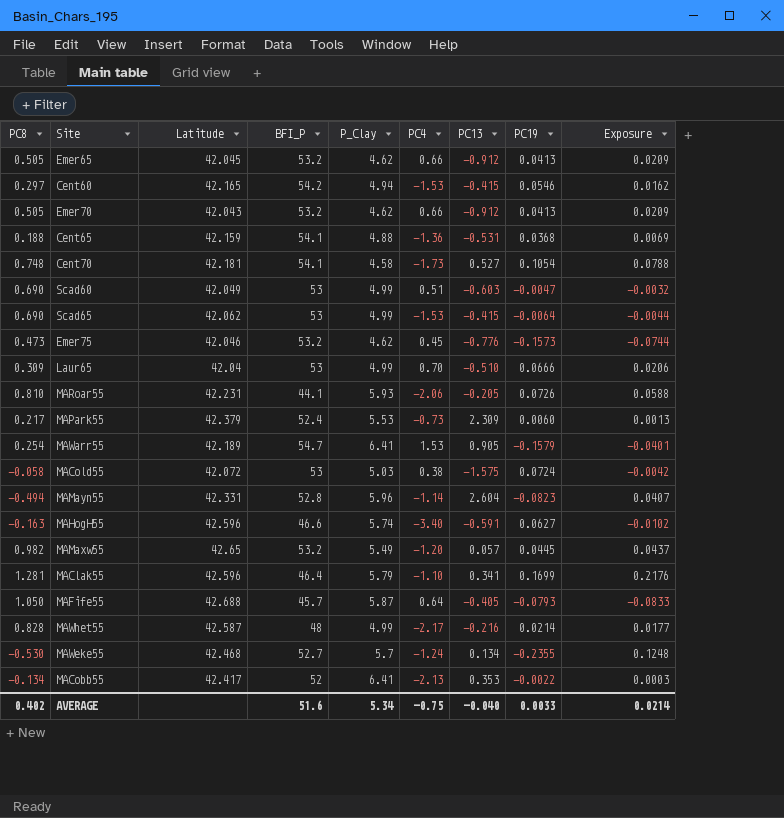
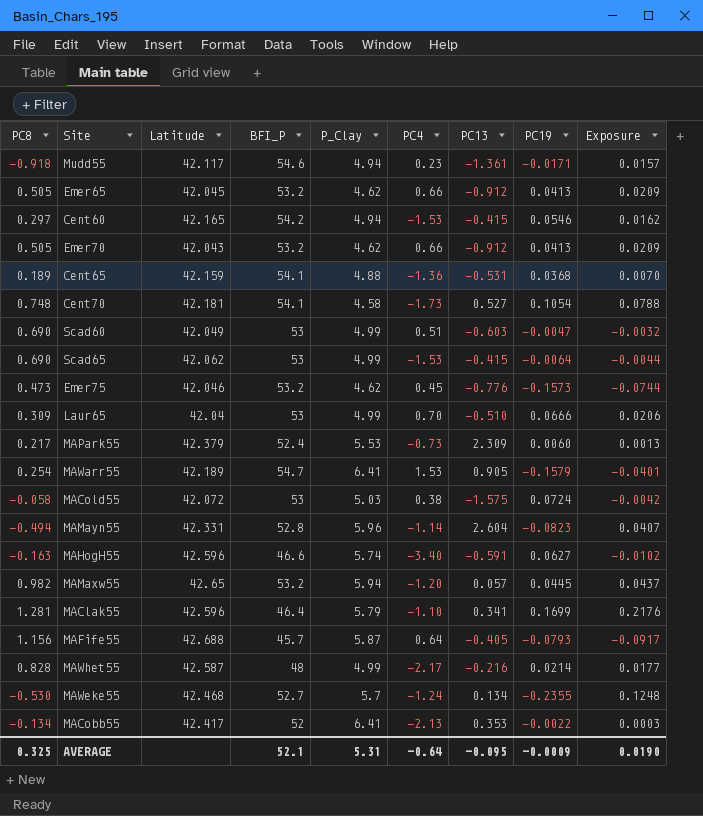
row MARoar55: 0.810 | 42.231 | 44.1 | 5.93 | -2.06 | -0.205 | 0.0726 | 0.0588 -> none
row Mudd55: none -> -0.918 | 42.117 | 54.6 | 4.94 | 0.23 | -1.361 | -0.0171 | 0.0157
Cent65 | PC8: 0.188 -> 0.189
Cent65 | Exposure: 0.0069 -> 0.0070
MAMaxw55 | P_Clay: 5.49 -> 5.94
MAFife55 | PC8: 1.050 -> 1.156
MAFife55 | Exposure: -0.0833 -> -0.0917
AVERAGE | PC8: 0.402 -> 0.325
AVERAGE | BFI_P: 51.6 -> 52.1
AVERAGE | P_Clay: 5.34 -> 5.31
AVERAGE | PC4: -0.75 -> -0.64
AVERAGE | PC13: -0.040 -> -0.095
AVERAGE | PC19: 0.0033 -> -0.0009
AVERAGE | Exposure: 0.0214 -> 0.0190

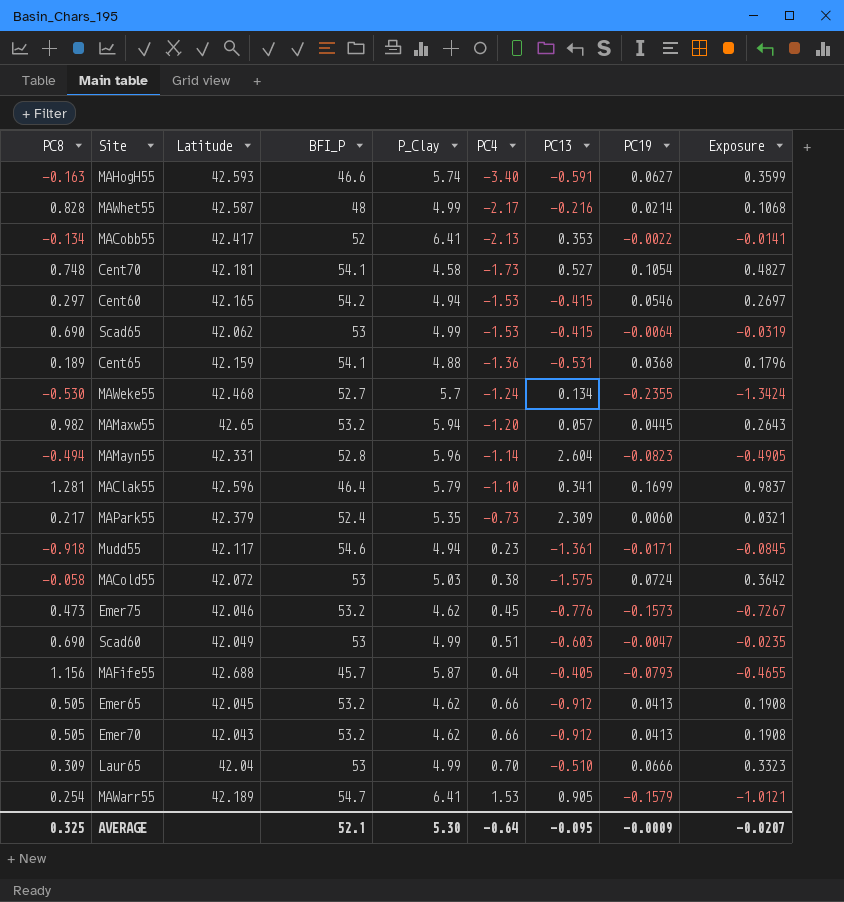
row order: none -> PC4 ascending
column Exposure | formula: [PC8] * [PC19] -> [P_Clay] * [PC19]
MAHogH55 | Latitude: 42.596 -> 42.593
MAPark55 | P_Clay: 5.53 -> 5.35
AVERAGE | P_Clay: 5.31 -> 5.30
AVERAGE | Exposure: 0.0190 -> -0.0207

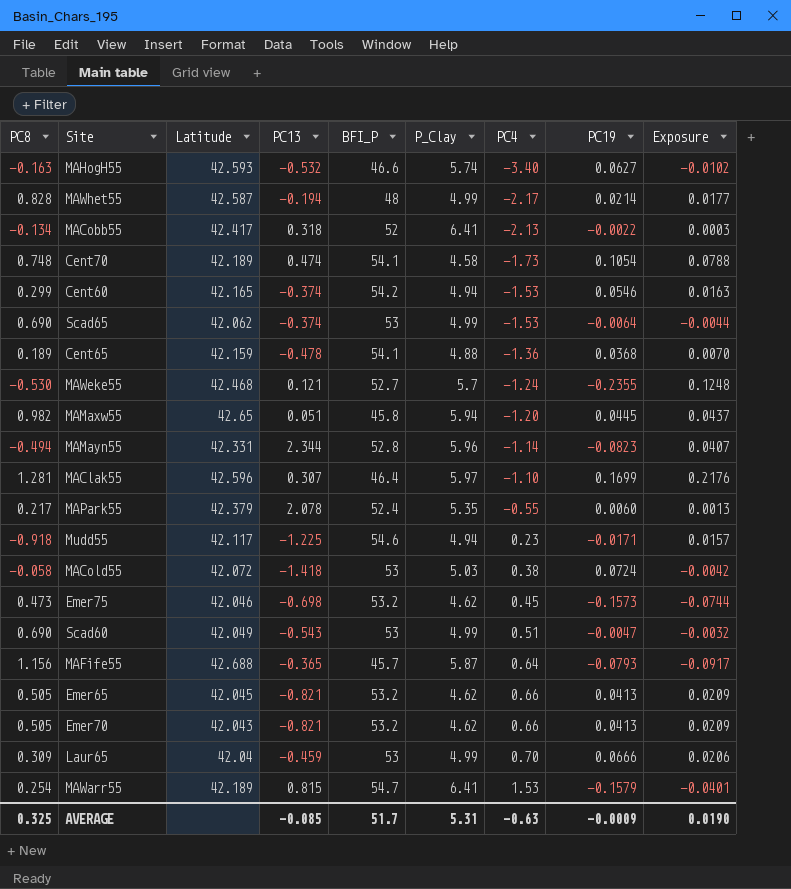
column PC13 | position: 7 -> 4
column Exposure | formula: [P_Clay] * [PC19] -> [PC8] * [PC19]
MAHogH55 | PC13: -0.591 -> -0.532
MAWhet55 | PC13: -0.216 -> -0.194
MACobb55 | PC13: 0.353 -> 0.318
Cent70 | Latitude: 42.181 -> 42.189
Cent70 | PC13: 0.527 -> 0.474
Cent60 | PC8: 0.297 -> 0.299
Cent60 | PC13: -0.415 -> -0.374
Scad65 | PC13: -0.415 -> -0.374
Cent65 | PC13: -0.531 -> -0.478
MAWeke55 | PC13: 0.134 -> 0.121
MAMaxw55 | PC13: 0.057 -> 0.051
MAMaxw55 | BFI_P: 53.2 -> 45.8
MAMayn55 | PC13: 2.604 -> 2.344
MAClak55 | PC13: 0.341 -> 0.307
MAClak55 | P_Clay: 5.79 -> 5.97
MAPark55 | PC13: 2.309 -> 2.078
MAPark55 | PC4: -0.73 -> -0.55
Mudd55 | PC13: -1.361 -> -1.225
MACold55 | PC13: -1.575 -> -1.418
Emer75 | PC13: -0.776 -> -0.698
Scad60 | PC13: -0.603 -> -0.543
MAFife55 | PC13: -0.405 -> -0.365
Emer65 | PC13: -0.912 -> -0.821
Emer70 | PC13: -0.912 -> -0.821
Laur65 | PC13: -0.510 -> -0.459
MAWarr55 | PC13: 0.905 -> 0.815
AVERAGE | PC13: -0.095 -> -0.085
AVERAGE | BFI_P: 52.1 -> 51.7
AVERAGE | P_Clay: 5.30 -> 5.31
AVERAGE | PC4: -0.64 -> -0.63
AVERAGE | Exposure: -0.0207 -> 0.0190

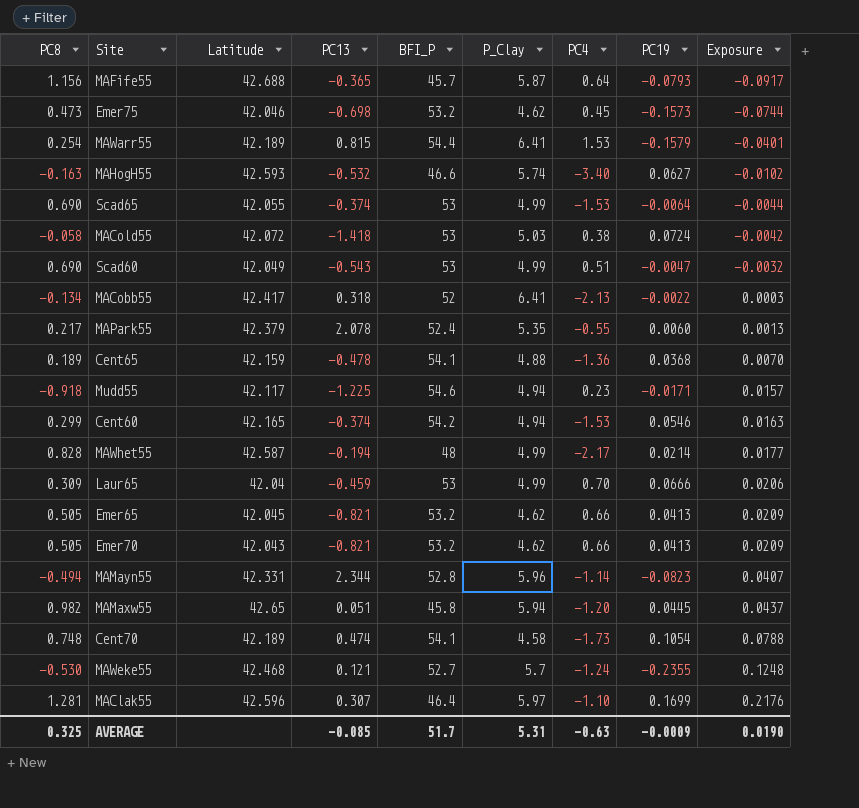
row order: PC4 ascending -> Exposure ascending
MAWarr55 | BFI_P: 54.7 -> 54.4
Scad65 | Latitude: 42.062 -> 42.055

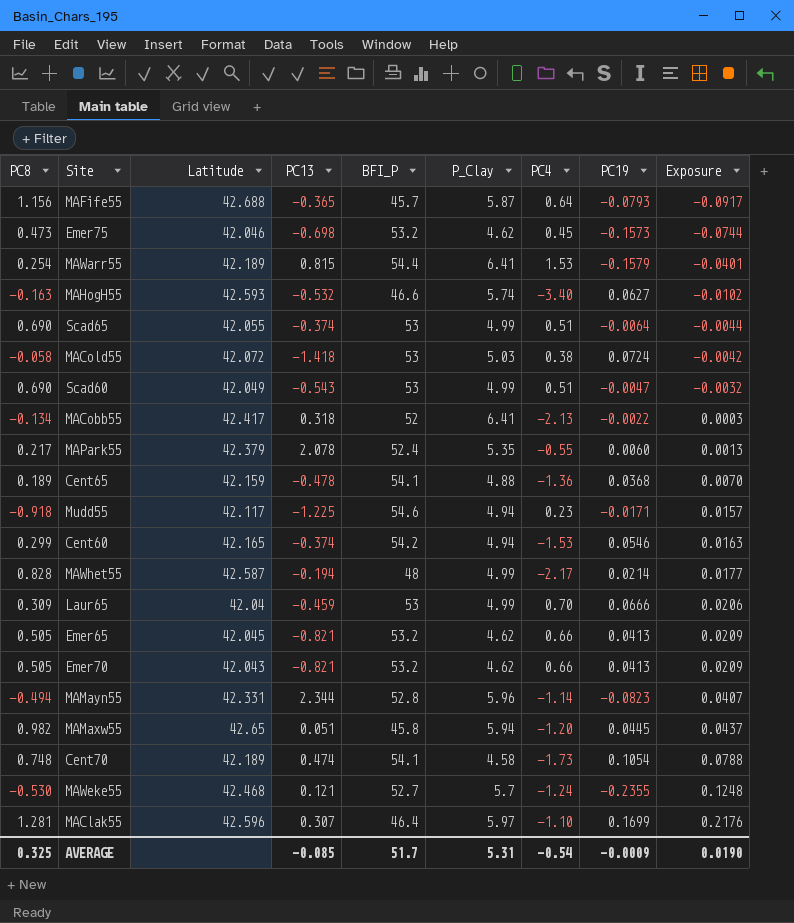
Scad65 | PC4: -1.53 -> 0.51
AVERAGE | PC4: -0.63 -> -0.54

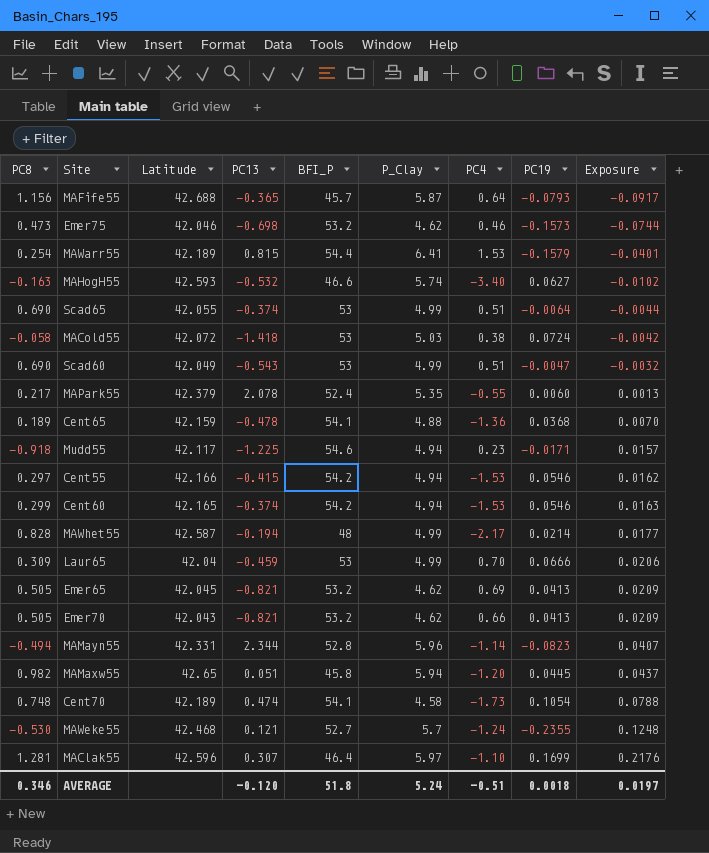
row MACobb55: -0.134 | 42.417 | 0.318 | 52 | 6.41 | -2.13 | -0.0022 | 0.0003 -> none
Emer75 | PC4: 0.45 -> 0.46
row Cent55: none -> 0.297 | 42.166 | -0.415 | 54.2 | 4.94 | -1.53 | 0.0546 | 0.0162
Emer65 | PC4: 0.66 -> 0.69
AVERAGE | PC8: 0.325 -> 0.346
AVERAGE | PC13: -0.085 -> -0.120
AVERAGE | BFI_P: 51.7 -> 51.8
AVERAGE | P_Clay: 5.31 -> 5.24
AVERAGE | PC4: -0.54 -> -0.51
AVERAGE | PC19: -0.0009 -> 0.0018
AVERAGE | Exposure: 0.0190 -> 0.0197

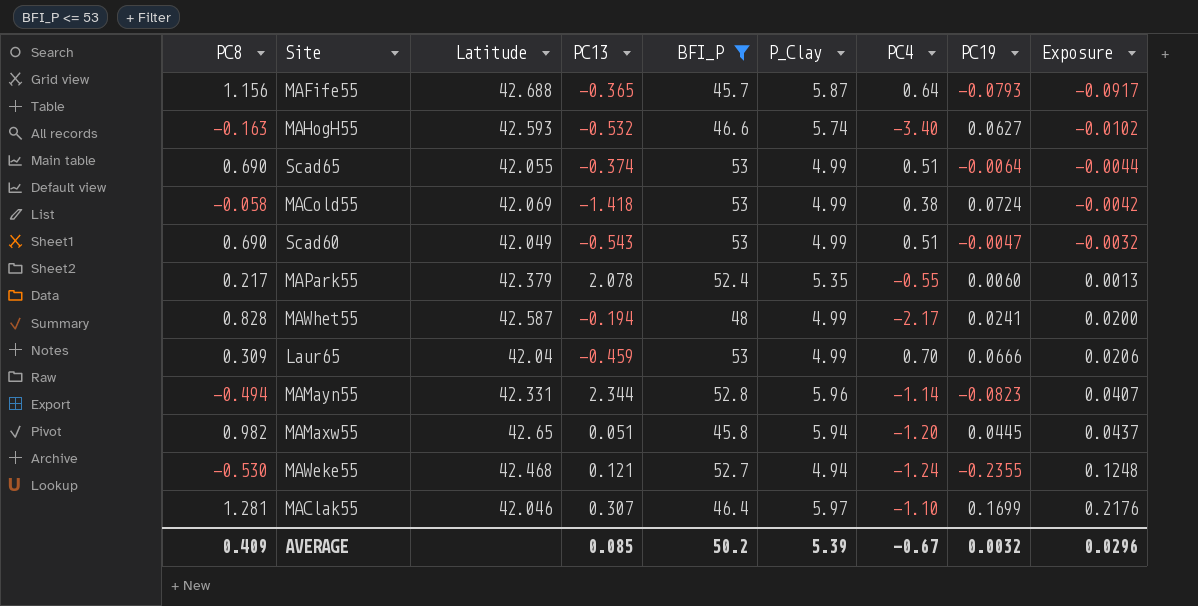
filter: none -> BFI_P <= 53
MACold55 | Latitude: 42.072 -> 42.069
MACold55 | P_Clay: 5.03 -> 4.99
MAWhet55 | PC19: 0.0214 -> 0.0241
MAWhet55 | Exposure: 0.0177 -> 0.0200
MAWeke55 | P_Clay: 5.7 -> 4.94
MAClak55 | Latitude: 42.596 -> 42.046
AVERAGE | PC8: 0.346 -> 0.409
AVERAGE | PC13: -0.120 -> 0.085
AVERAGE | BFI_P: 51.8 -> 50.2
AVERAGE | P_Clay: 5.24 -> 5.39
AVERAGE | PC4: -0.51 -> -0.67
AVERAGE | PC19: 0.0018 -> 0.0032
AVERAGE | Exposure: 0.0197 -> 0.0296

